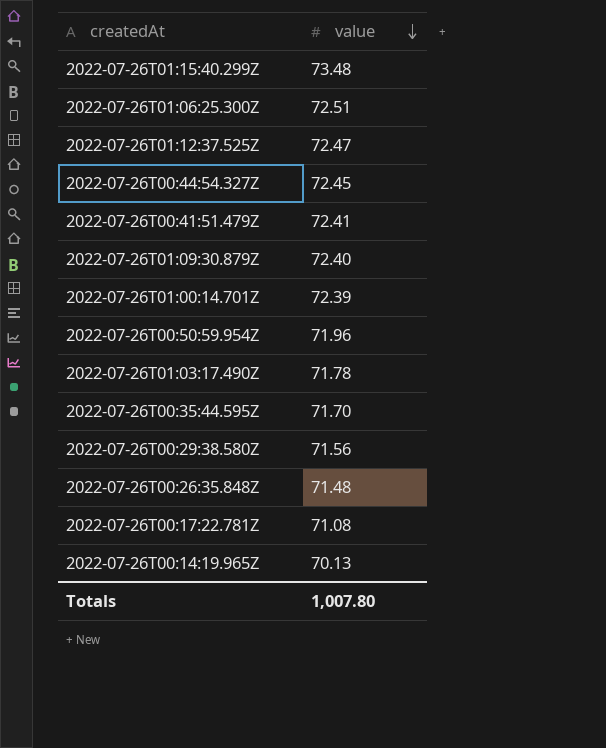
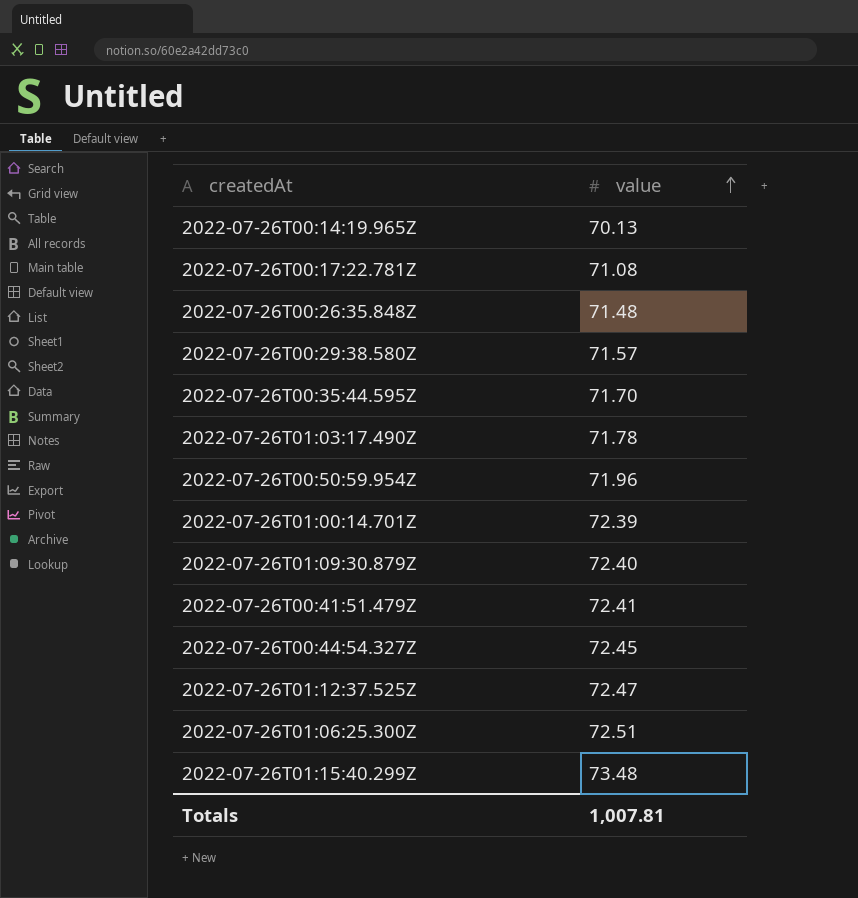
row order: value descending -> value ascending
2022-07-26T00:29:38.580Z | value: 71.56 -> 71.57
Totals | value: 1,007.80 -> 1,007.81

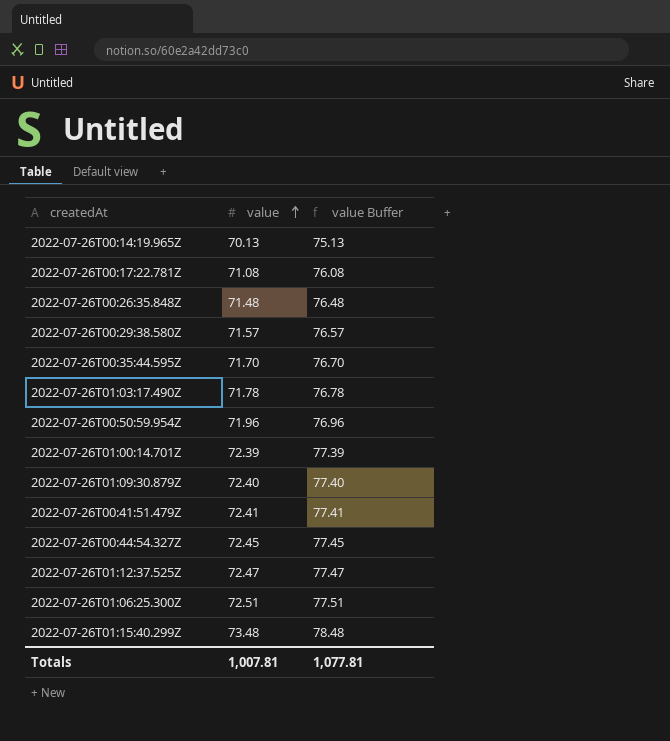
column value Buffer | formula: none -> [value] + 5

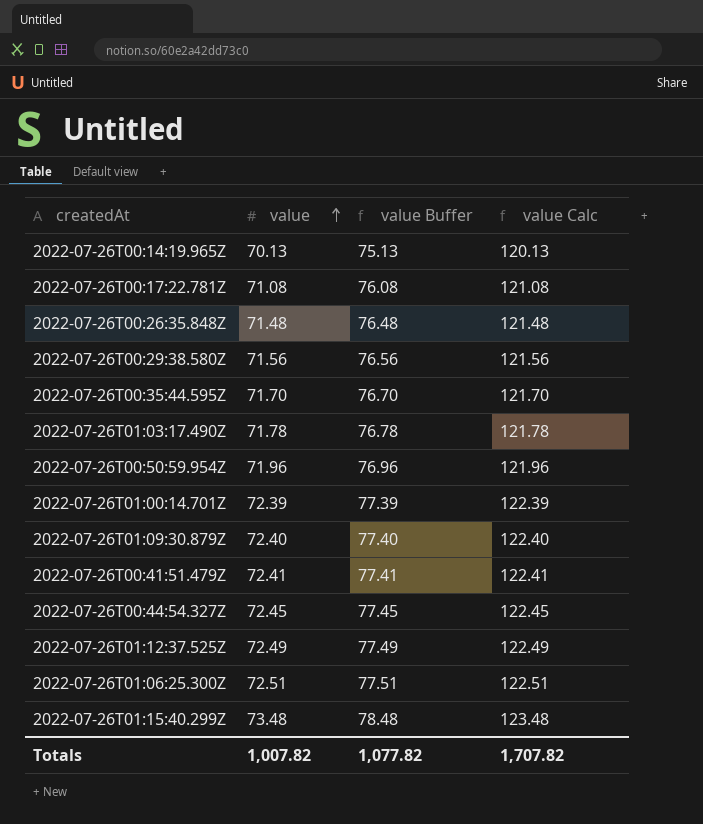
column value Calc | formula: none -> [value] + 50
2022-07-26T00:29:38.580Z | value: 71.57 -> 71.56
2022-07-26T00:29:38.580Z | value Buffer: 76.57 -> 76.56
2022-07-26T01:12:37.525Z | value: 72.47 -> 72.49
2022-07-26T01:12:37.525Z | value Buffer: 77.47 -> 77.49
Totals | value: 1,007.81 -> 1,007.82
Totals | value Buffer: 1,077.81 -> 1,077.82

